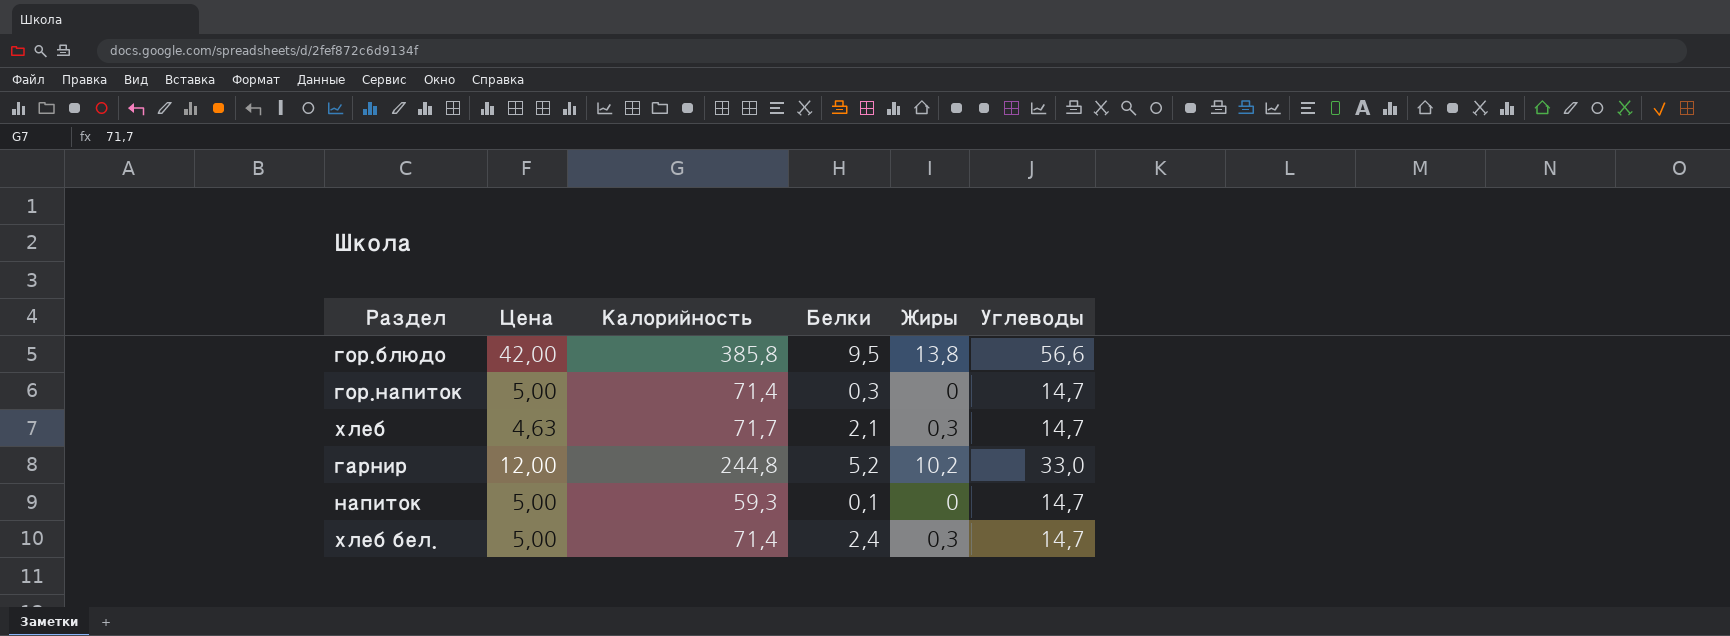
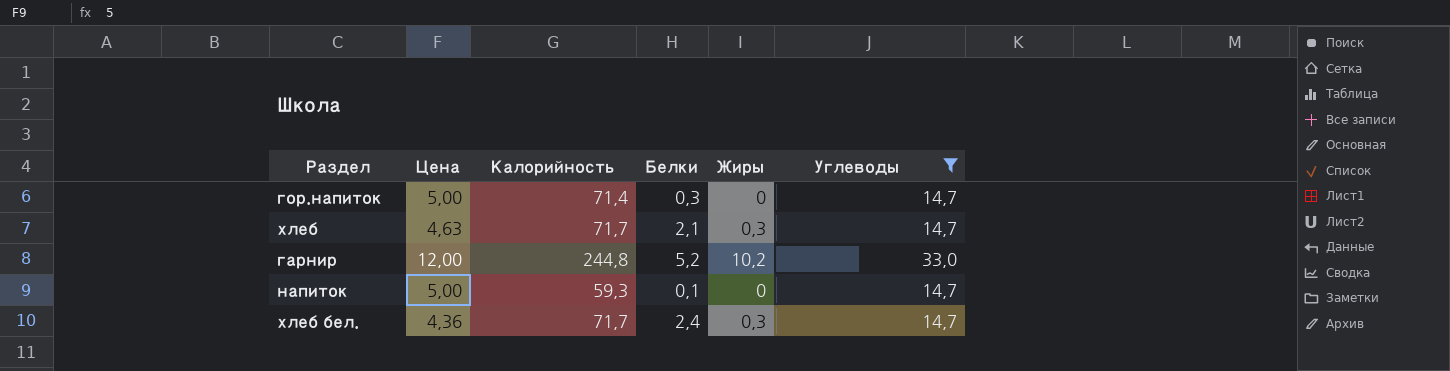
filter: none -> Углеводы != 56,6
хлеб бел. | Цена: 5,00 -> 4,36
хлеб бел. | Калорийность: 71,4 -> 71,7

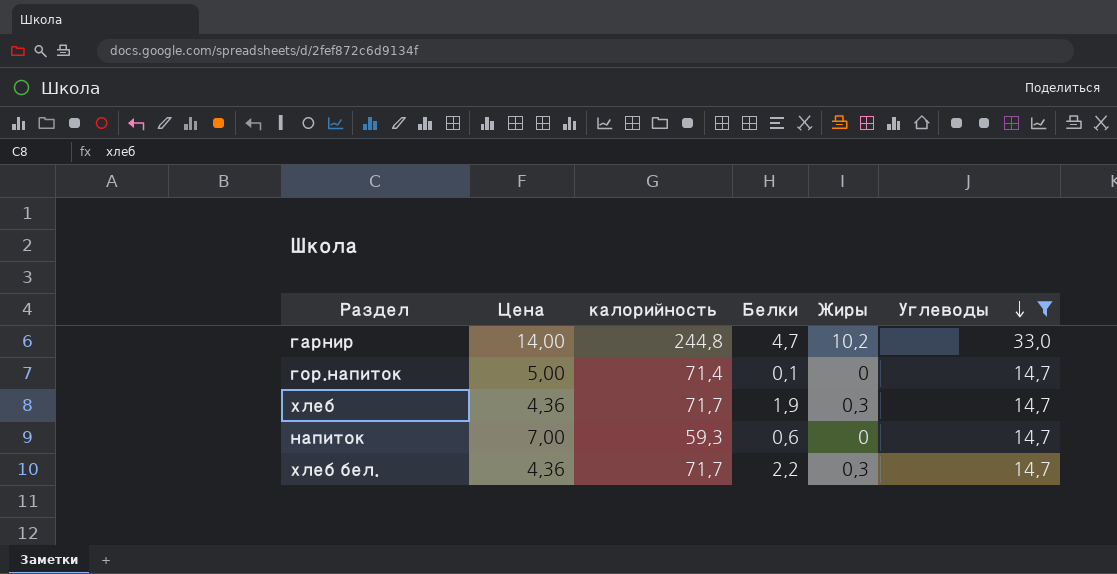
row order: none -> Углеводы descending
column name: Калорийность -> калорийность
гарнир | Цена: 12,00 -> 14,00
гарнир | Белки: 5,2 -> 4,7
гор.напиток | Белки: 0,3 -> 0,1
хлеб | Цена: 4,63 -> 4,36
хлеб | Белки: 2,1 -> 1,9
напиток | Цена: 5,00 -> 7,00
напиток | Белки: 0,1 -> 0,6
хлеб бел. | Белки: 2,4 -> 2,2

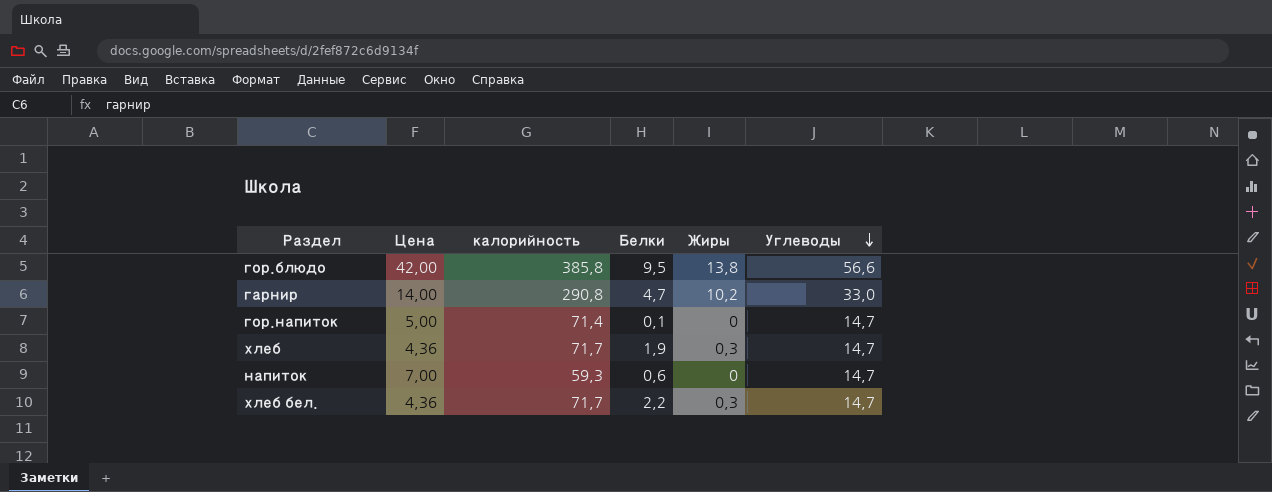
filter: Углеводы != 56,6 -> none
гарнир | калорийность: 244,8 -> 290,8

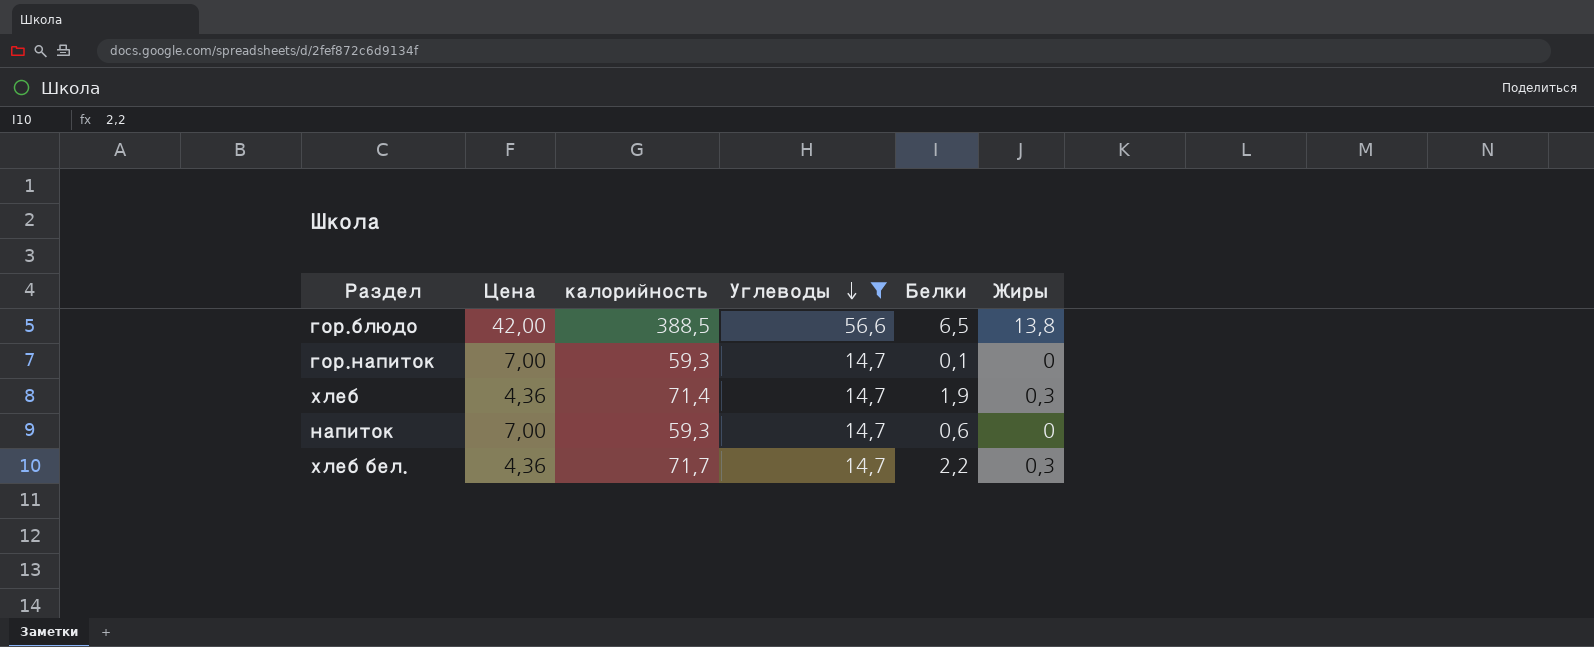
filter: none -> Углеводы != 33,0
column Углеводы | position: 6 -> 4
гор.блюдо | калорийность: 385,8 -> 388,5
гор.блюдо | Белки: 9,5 -> 6,5
гор.напиток | Цена: 5,00 -> 7,00
гор.напиток | калорийность: 71,4 -> 59,3
хлеб | калорийность: 71,7 -> 71,4

